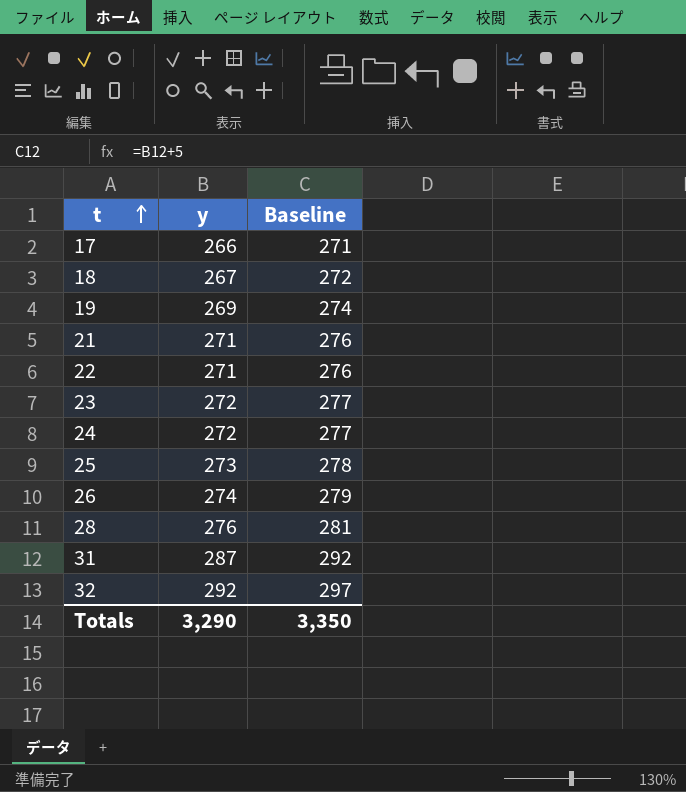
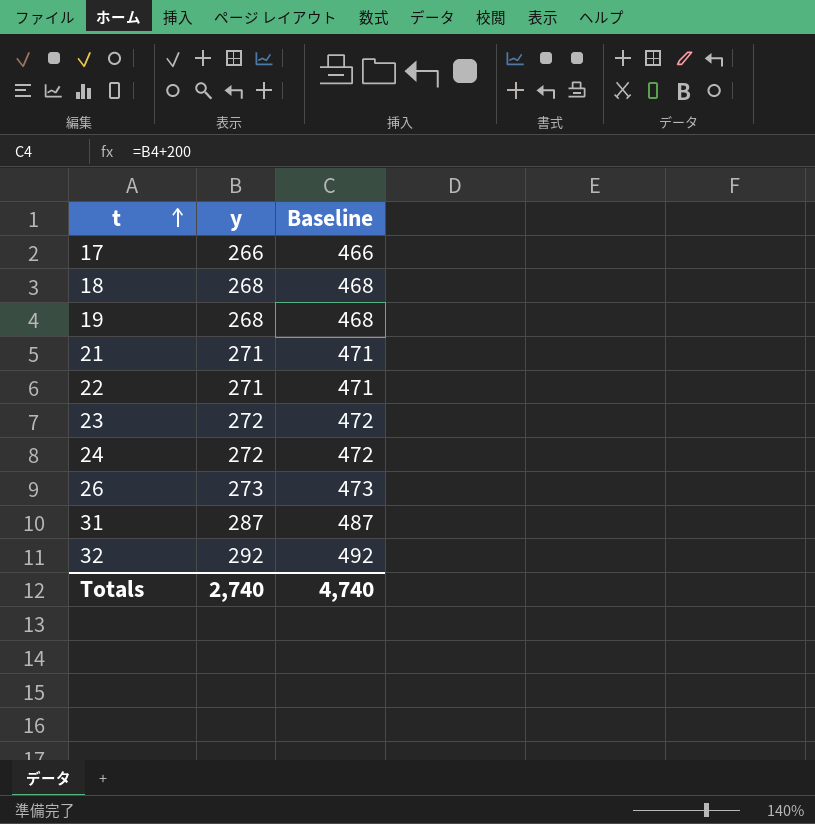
column Baseline | formula: [y] + 5 -> [y] + 200
row 25: 273 | 278 -> none
row 28: 276 | 281 -> none
18 | y: 267 -> 268
19 | y: 269 -> 268
26 | y: 274 -> 273
Totals | y: 3,290 -> 2,740
Totals | Baseline: 3,350 -> 4,740

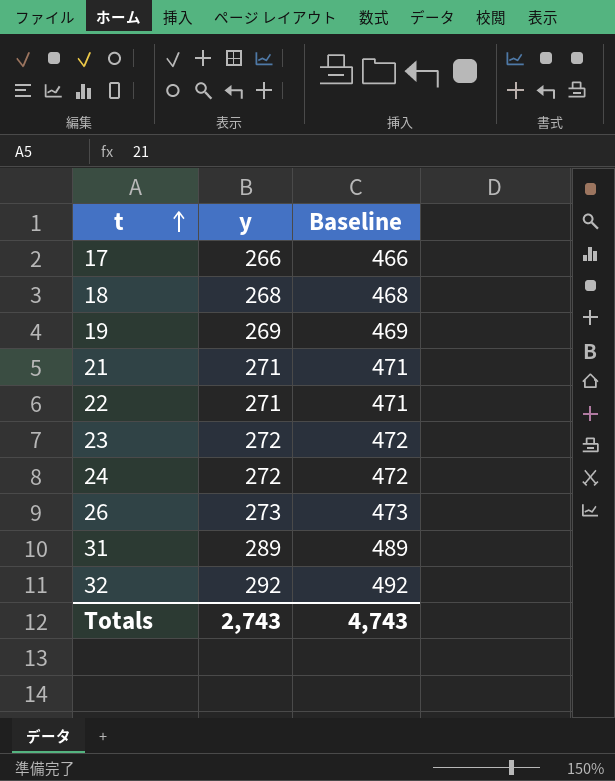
19 | y: 268 -> 269
19 | Baseline: 468 -> 469
31 | y: 287 -> 289
31 | Baseline: 487 -> 489
Totals | y: 2,740 -> 2,743
Totals | Baseline: 4,740 -> 4,743

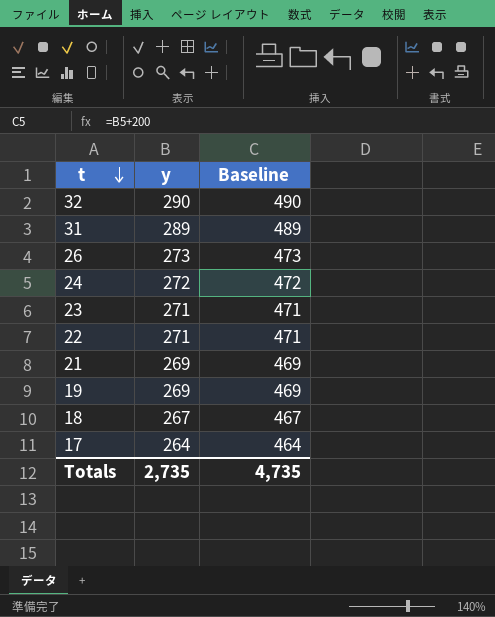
row order: t ascending -> t descending
32 | y: 292 -> 290
32 | Baseline: 492 -> 490
23 | y: 272 -> 271
23 | Baseline: 472 -> 471
21 | y: 271 -> 269
21 | Baseline: 471 -> 469
18 | y: 268 -> 267
18 | Baseline: 468 -> 467
17 | y: 266 -> 264
17 | Baseline: 466 -> 464
Totals | y: 2,743 -> 2,735
Totals | Baseline: 4,743 -> 4,735

